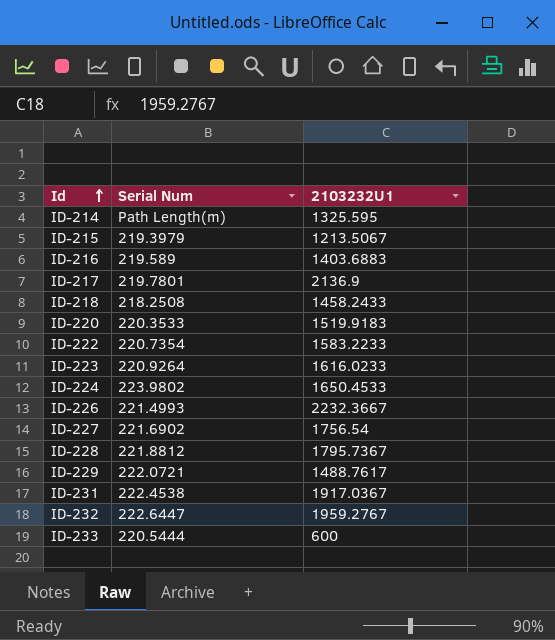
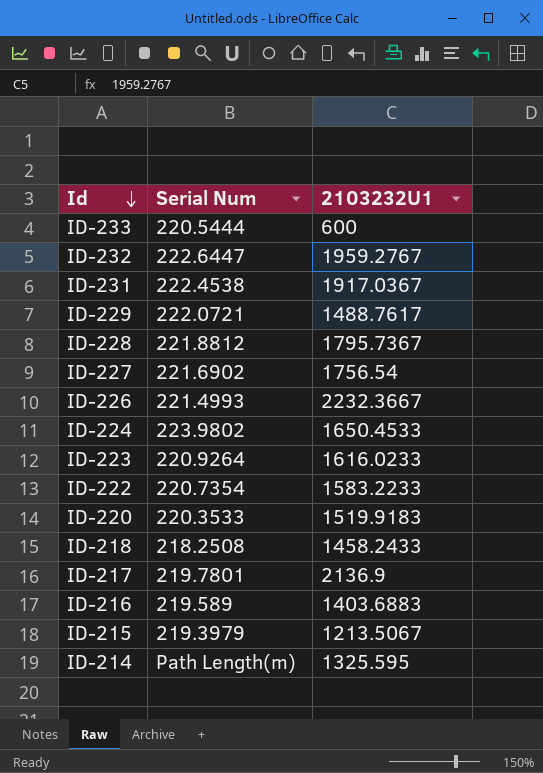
row order: Id ascending -> Id descending

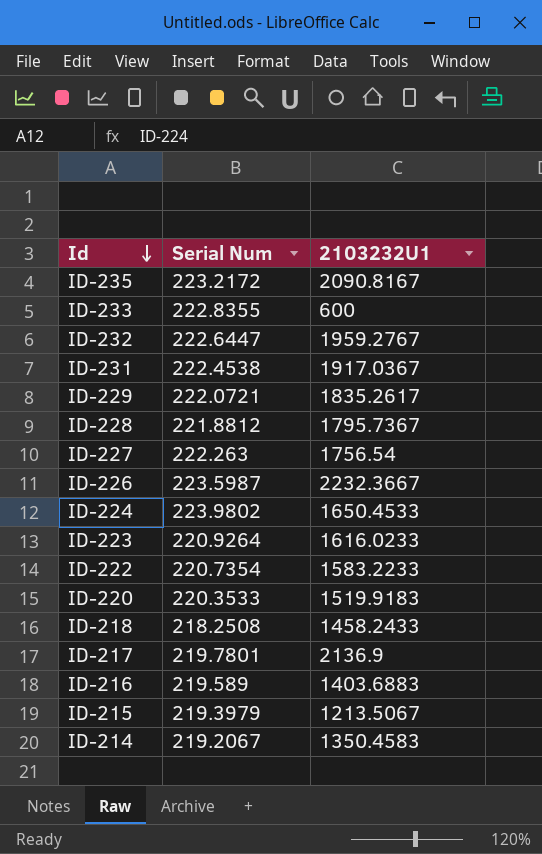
row ID-235: none -> 223.2172 | 2090.8167
ID-233 | Serial Num: 220.5444 -> 222.8355
ID-229 | 2103232U1: 1488.7617 -> 1835.2617
ID-227 | Serial Num: 221.6902 -> 222.263
ID-226 | Serial Num: 221.4993 -> 223.5987
ID-214 | Serial Num: Path Length(m) -> 219.2067
ID-214 | 2103232U1: 1325.595 -> 1350.4583

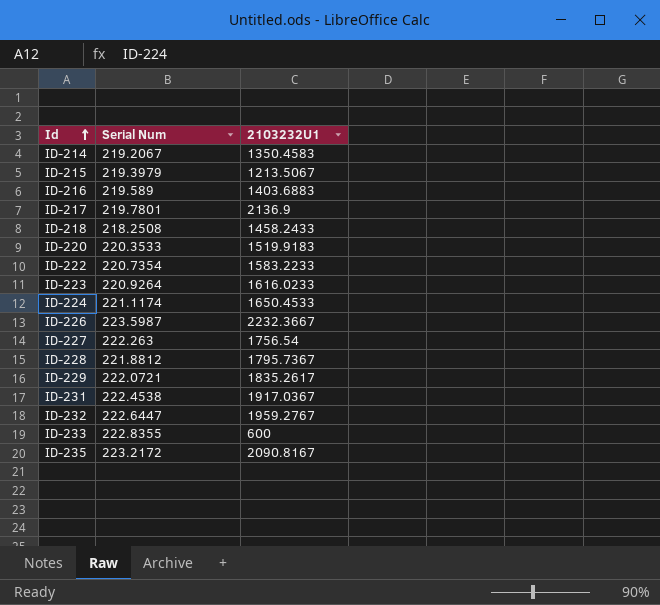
row order: Id descending -> Id ascending
ID-224 | Serial Num: 223.9802 -> 221.1174

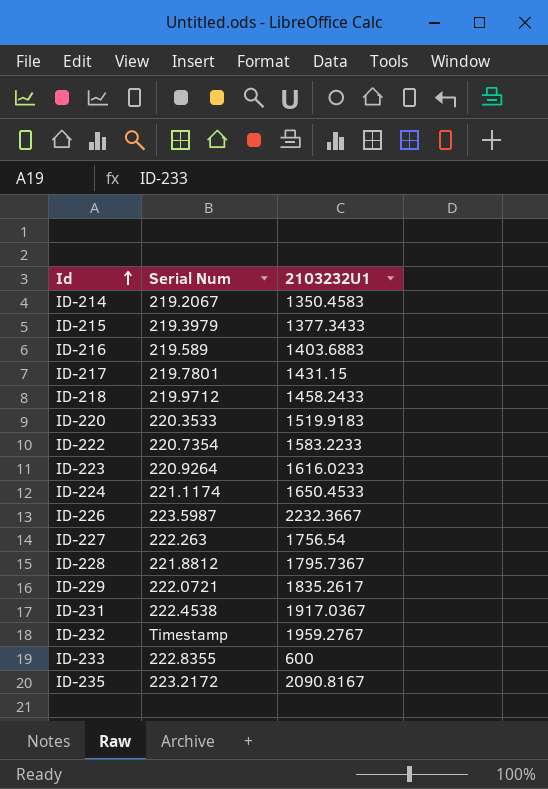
ID-215 | 2103232U1: 1213.5067 -> 1377.3433
ID-217 | 2103232U1: 2136.9 -> 1431.15
ID-218 | Serial Num: 218.2508 -> 219.9712
ID-232 | Serial Num: 222.6447 -> Timestamp

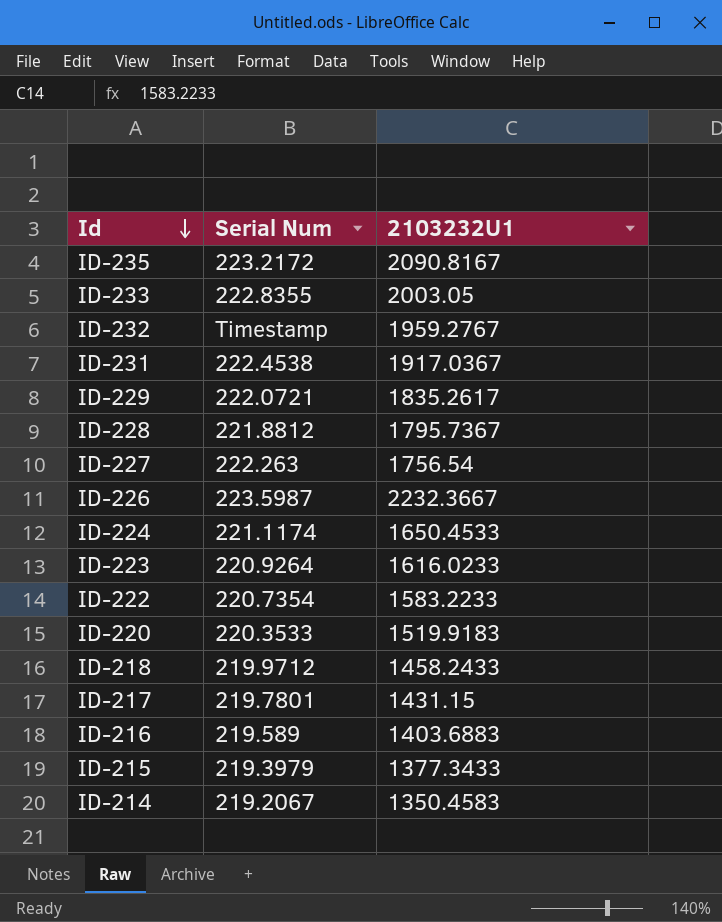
row order: Id ascending -> Id descending
ID-233 | 2103232U1: 600 -> 2003.05

